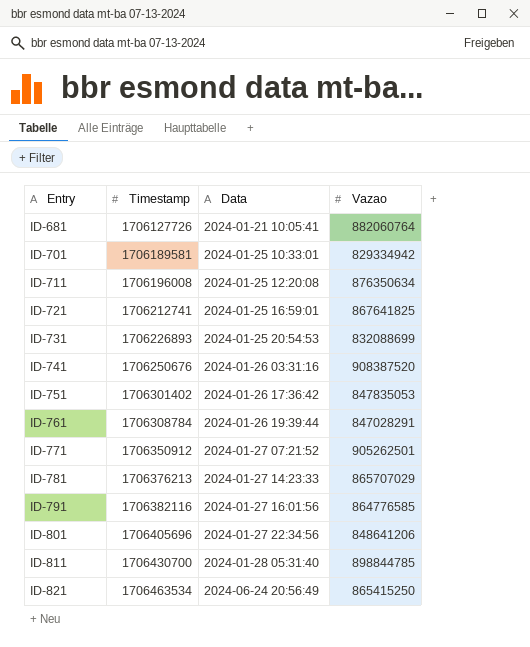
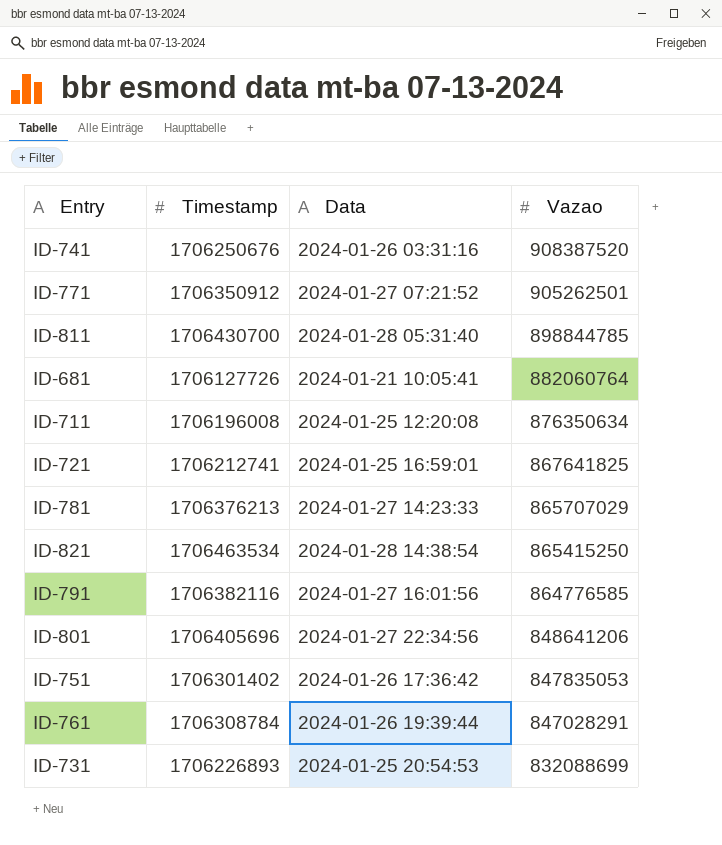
row order: Entry ascending -> Vazao descending
row ID-701: 1706189581 | 2024-01-25 10:33:01 | 829334942 -> none
ID-821 | Data: 2024-06-24 20:56:49 -> 2024-01-28 14:38:54

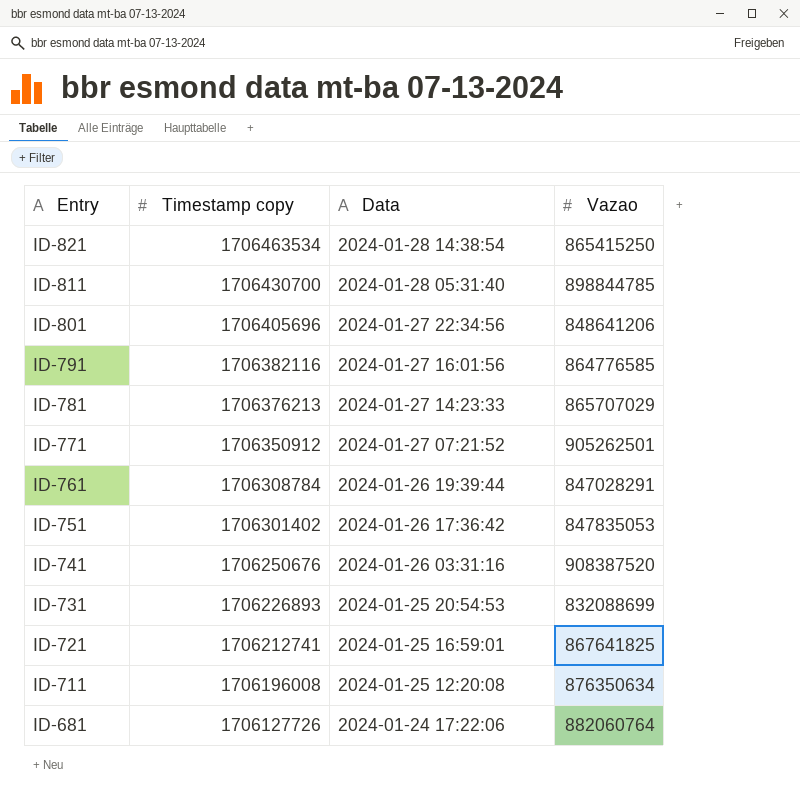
row order: Vazao descending -> Entry descending
column name: Timestamp -> Timestamp copy
ID-681 | Data: 2024-01-21 10:05:41 -> 2024-01-24 17:22:06

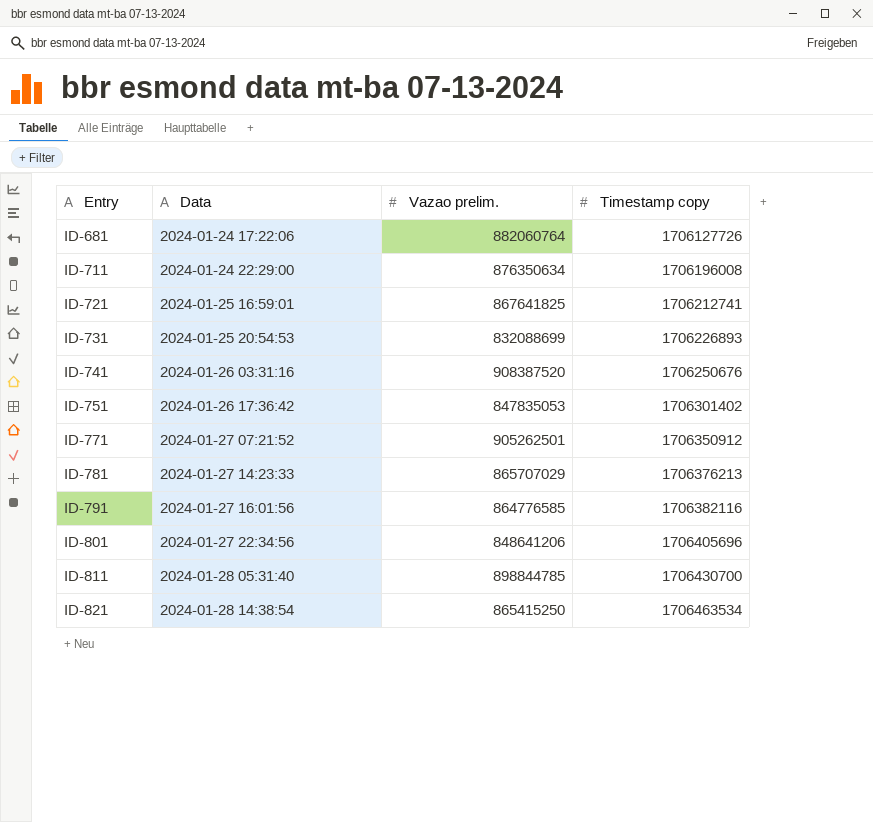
row order: Entry descending -> Entry ascending
column name: Vazao -> Vazao prelim.
column Timestamp copy | position: 2 -> 4
row ID-761: 1706308784 | 2024-01-26 19:39:44 | 847028291 -> none
ID-711 | Data: 2024-01-25 12:20:08 -> 2024-01-24 22:29:00

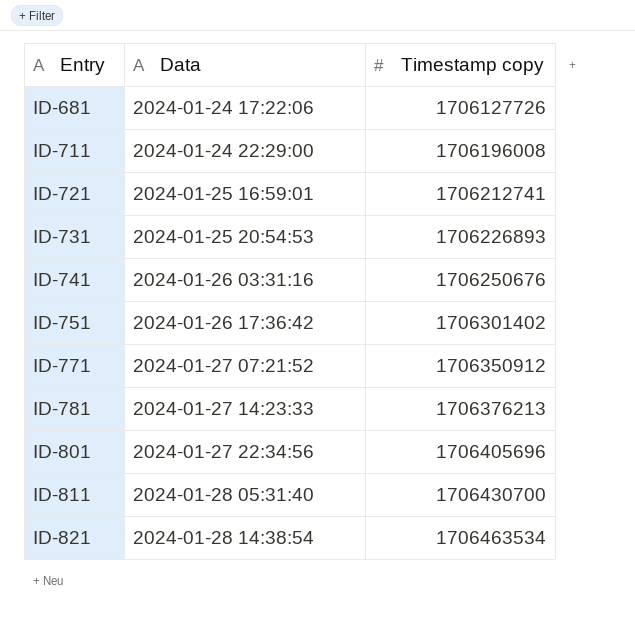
column Vazao prelim. | position: 3 -> none
row ID-791: 2024-01-27 16:01:56 | 864776585 | 1706382116 -> none

